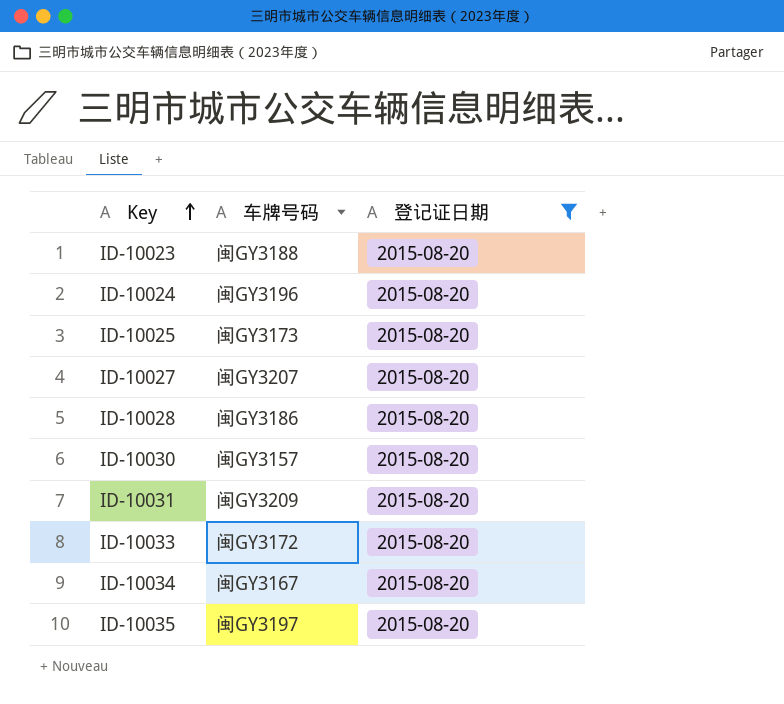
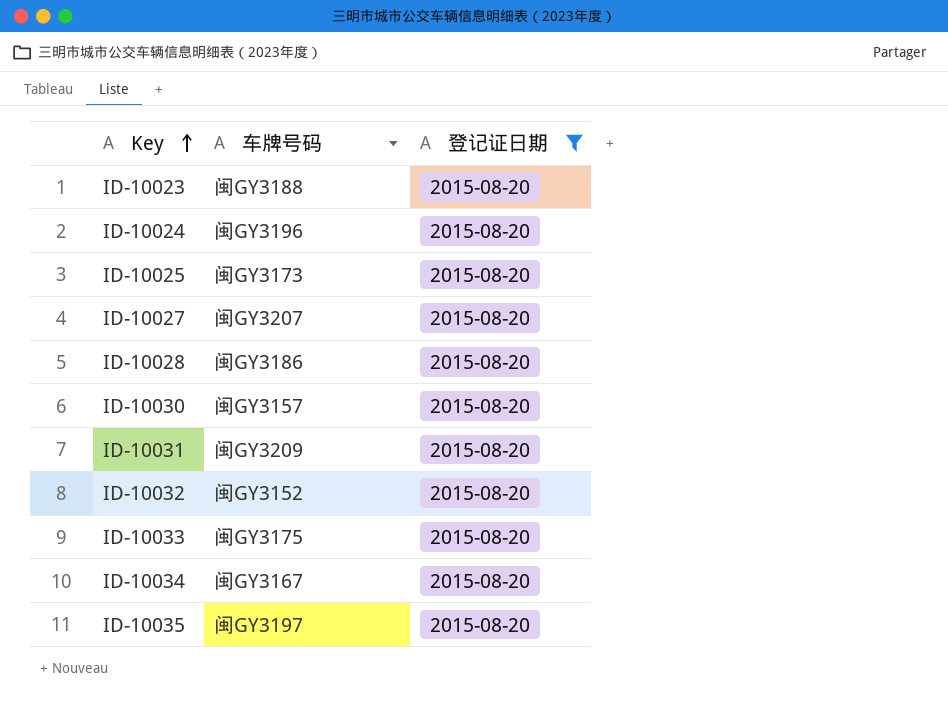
row ID-10032: none -> 闽GY3152 | 2015-08-20
ID-10033 | 车牌号码: 闽GY3172 -> 闽GY3175

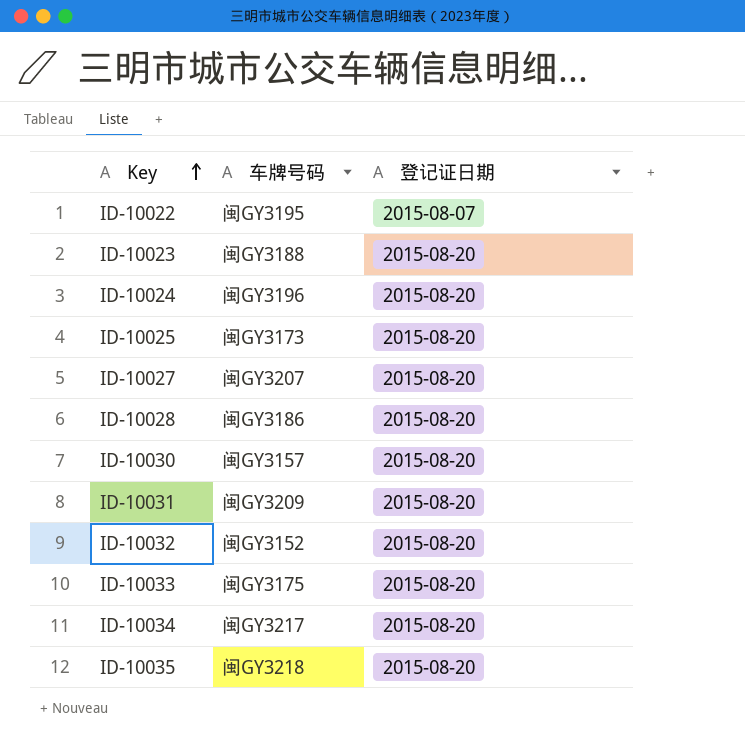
filter: 登记证日期 = 2015-08-20 -> none
ID-10034 | 车牌号码: 闽GY3167 -> 闽GY3217
ID-10035 | 车牌号码: 闽GY3197 -> 闽GY3218

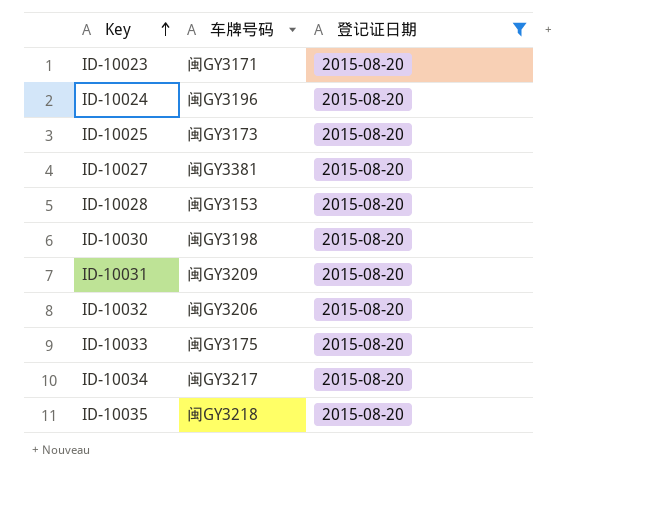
filter: none -> 登记证日期 = 2015-08-20
ID-10023 | 车牌号码: 闽GY3188 -> 闽GY3171
ID-10027 | 车牌号码: 闽GY3207 -> 闽GY3381
ID-10028 | 车牌号码: 闽GY3186 -> 闽GY3153
ID-10030 | 车牌号码: 闽GY3157 -> 闽GY3198
ID-10032 | 车牌号码: 闽GY3152 -> 闽GY3206

